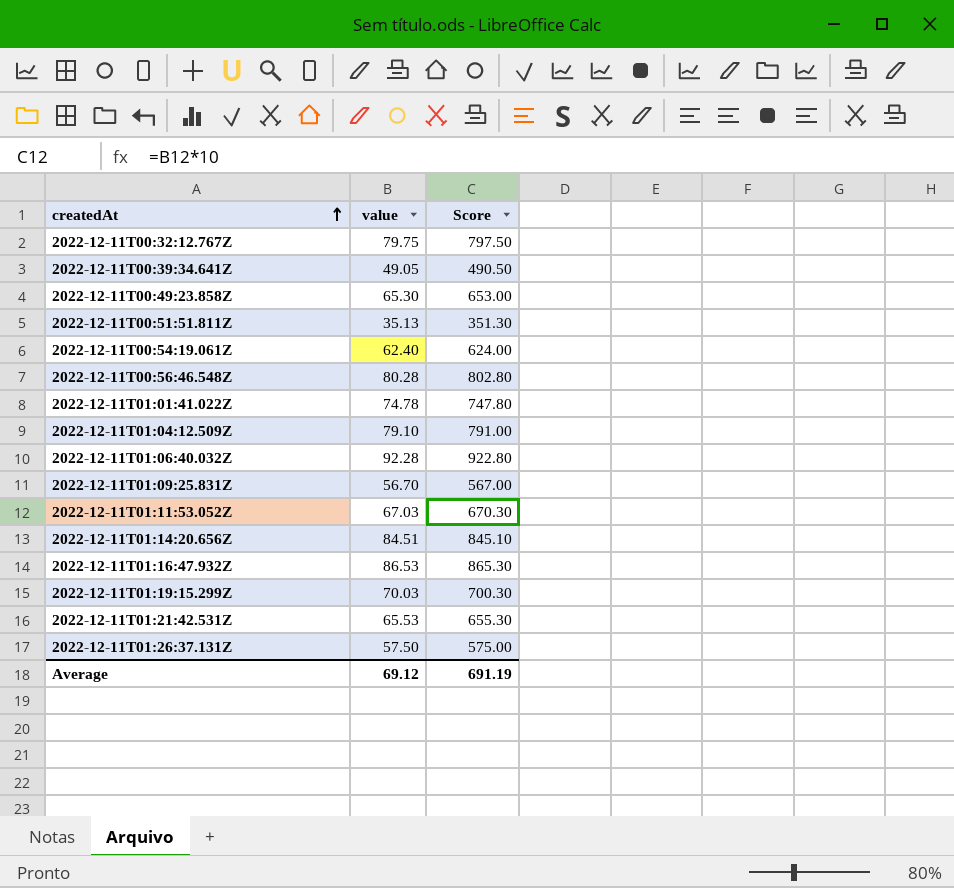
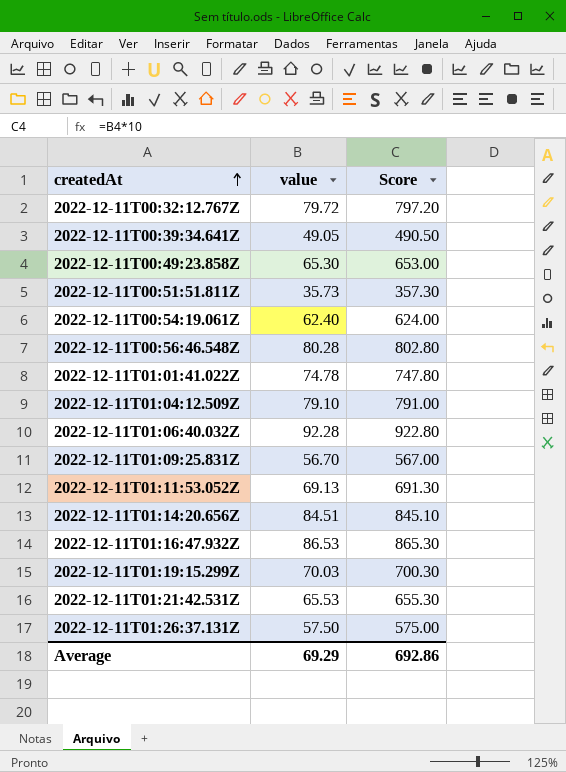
2022-12-11T00:32:12.767Z | value: 79.75 -> 79.72
2022-12-11T00:32:12.767Z | Score: 797.50 -> 797.20
2022-12-11T00:51:51.811Z | value: 35.13 -> 35.73
2022-12-11T00:51:51.811Z | Score: 351.30 -> 357.30
2022-12-11T01:11:53.052Z | value: 67.03 -> 69.13
2022-12-11T01:11:53.052Z | Score: 670.30 -> 691.30
Average | value: 69.12 -> 69.29
Average | Score: 691.19 -> 692.86

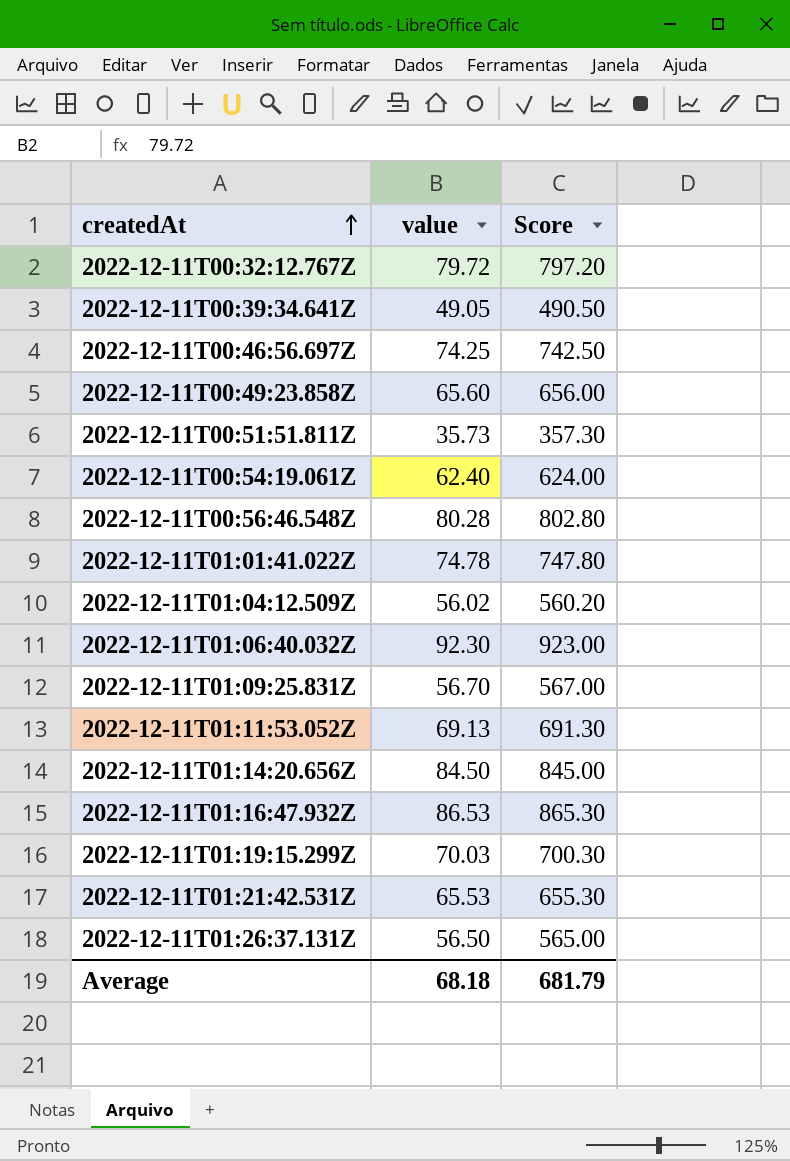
row 2022-12-11T00:46:56.697Z: none -> 74.25 | 742.50
2022-12-11T00:49:23.858Z | value: 65.30 -> 65.60
2022-12-11T00:49:23.858Z | Score: 653.00 -> 656.00
2022-12-11T01:04:12.509Z | value: 79.10 -> 56.02
2022-12-11T01:04:12.509Z | Score: 791.00 -> 560.20
2022-12-11T01:06:40.032Z | value: 92.28 -> 92.30
2022-12-11T01:06:40.032Z | Score: 922.80 -> 923.00
2022-12-11T01:14:20.656Z | value: 84.51 -> 84.50
2022-12-11T01:14:20.656Z | Score: 845.10 -> 845.00
2022-12-11T01:26:37.131Z | value: 57.50 -> 56.50
2022-12-11T01:26:37.131Z | Score: 575.00 -> 565.00
Average | value: 69.29 -> 68.18
Average | Score: 692.86 -> 681.79

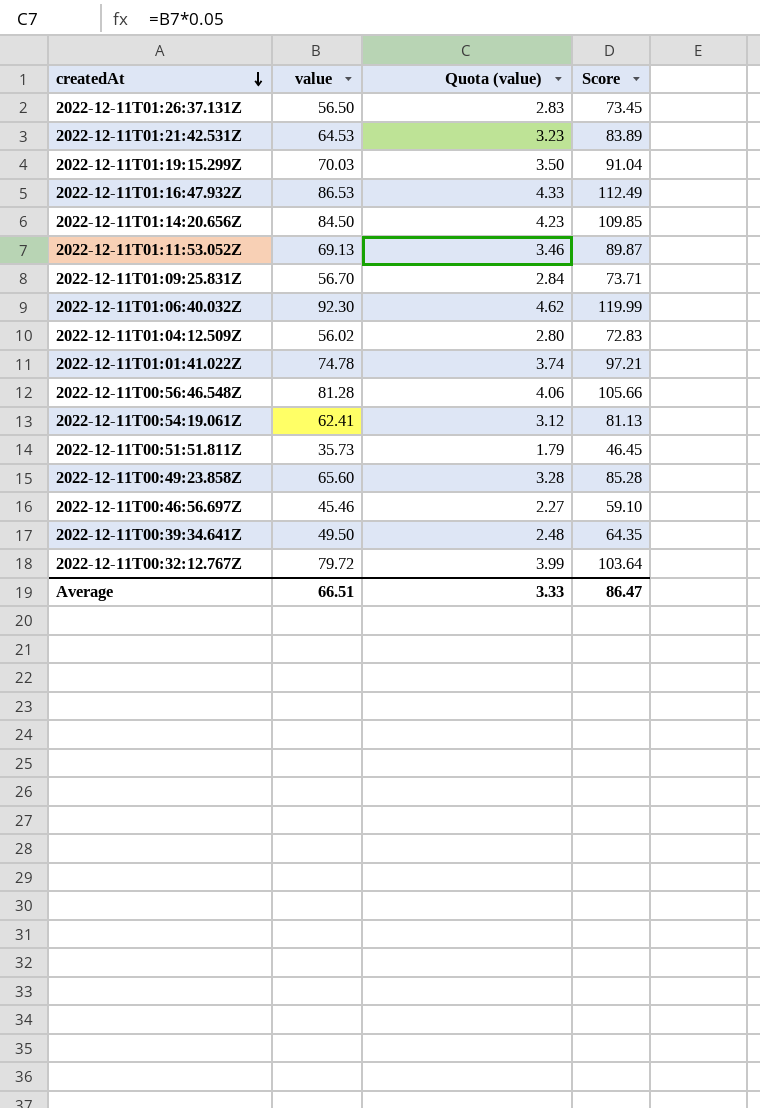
row order: createdAt ascending -> createdAt descending
column Quota (value) | formula: none -> [value] * 0.05
column Score | formula: [value] * 10 -> [value] * 1.3
2022-12-11T01:21:42.531Z | value: 65.53 -> 64.53
2022-12-11T00:56:46.548Z | value: 80.28 -> 81.28
2022-12-11T00:54:19.061Z | value: 62.40 -> 62.41
2022-12-11T00:46:56.697Z | value: 74.25 -> 45.46
2022-12-11T00:39:34.641Z | value: 49.05 -> 49.50
Average | value: 68.18 -> 66.51
Average | Score: 681.79 -> 86.47

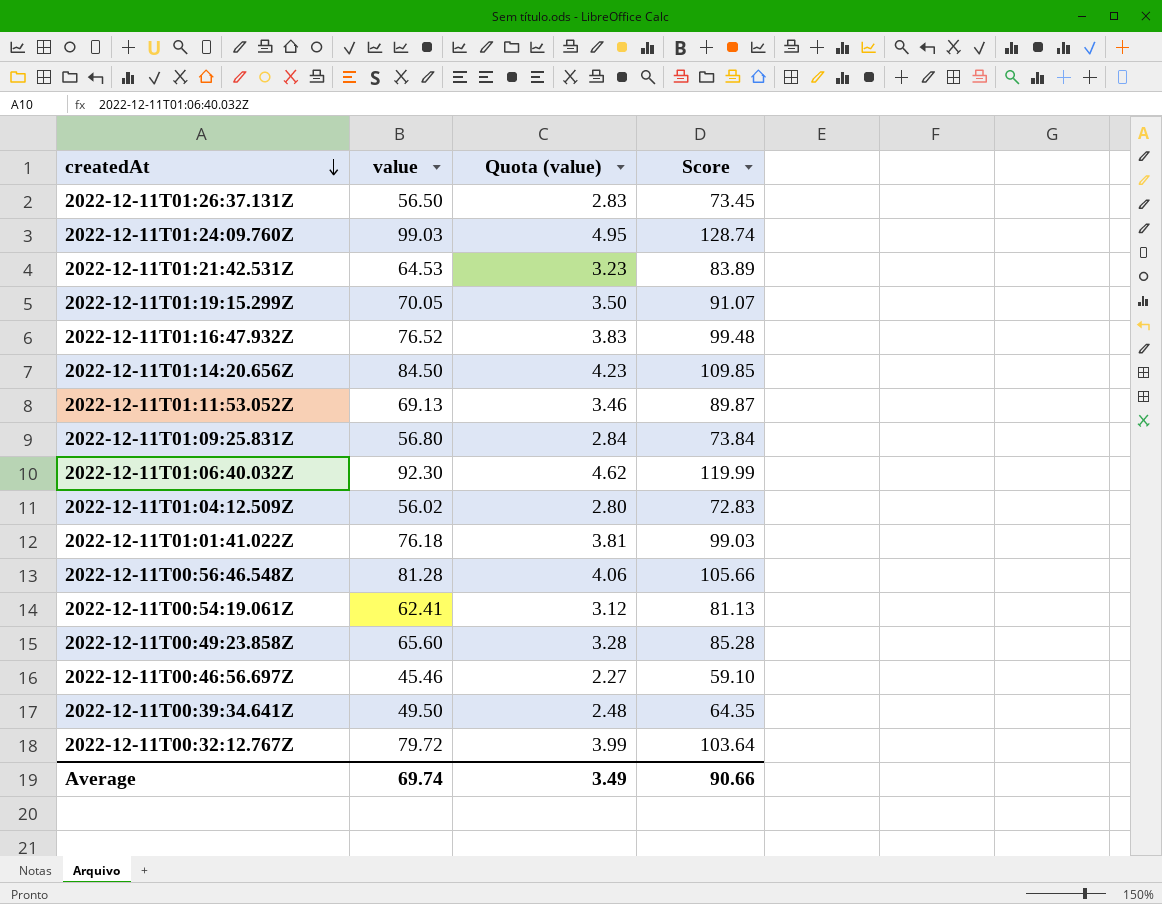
row 2022-12-11T00:51:51.811Z: 35.73 | 1.79 | 46.45 -> none
row 2022-12-11T01:24:09.760Z: none -> 99.03 | 4.95 | 128.74
2022-12-11T01:19:15.299Z | value: 70.03 -> 70.05
2022-12-11T01:19:15.299Z | Score: 91.04 -> 91.07
2022-12-11T01:16:47.932Z | value: 86.53 -> 76.52
2022-12-11T01:16:47.932Z | Quota (value): 4.33 -> 3.83
2022-12-11T01:16:47.932Z | Score: 112.49 -> 99.48
2022-12-11T01:09:25.831Z | value: 56.70 -> 56.80
2022-12-11T01:09:25.831Z | Score: 73.71 -> 73.84
2022-12-11T01:01:41.022Z | value: 74.78 -> 76.18
2022-12-11T01:01:41.022Z | Quota (value): 3.74 -> 3.81
2022-12-11T01:01:41.022Z | Score: 97.21 -> 99.03
Average | value: 66.51 -> 69.74
Average | Quota (value): 3.33 -> 3.49
Average | Score: 86.47 -> 90.66

